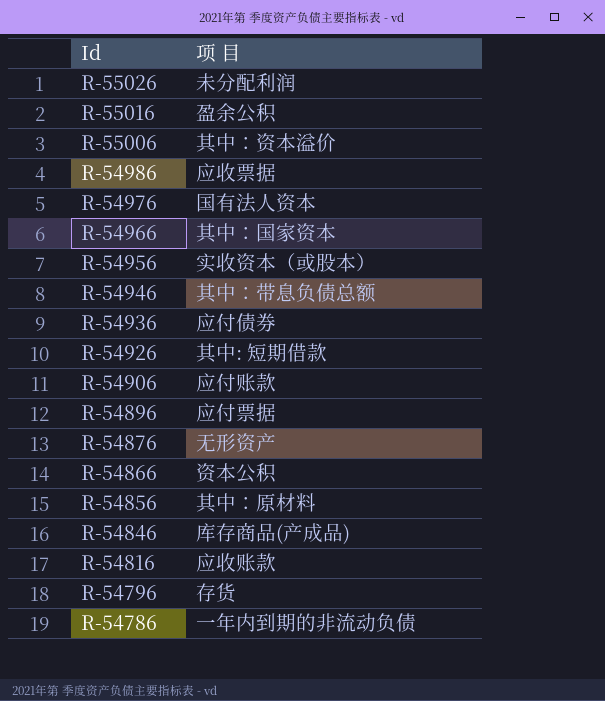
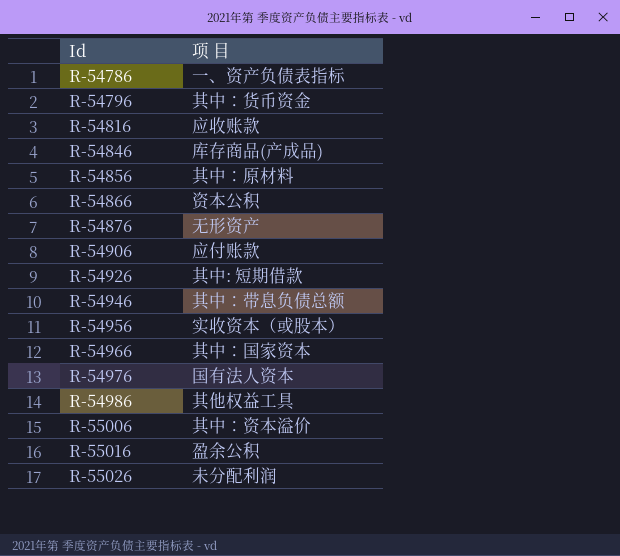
row order: Id descending -> Id ascending
row R-54936: 应付债券 -> none
row R-54896: 应付票据 -> none
R-54786 | 项 目: 一年内到期的非流动负债 -> 一、资产负债表指标
R-54796 | 项 目: 存货 -> 其中：货币资金
R-54986 | 项 目: 应收票据 -> 其他权益工具

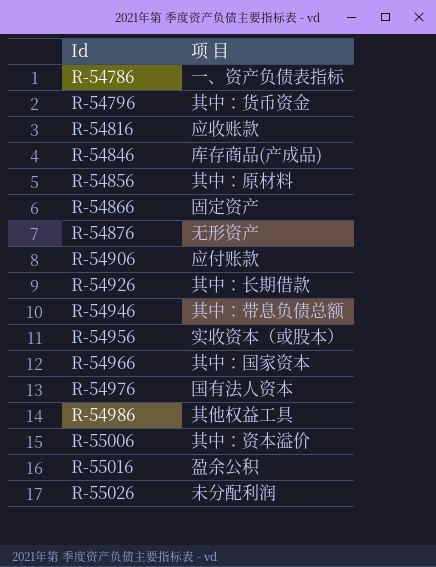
R-54866 | 项 目: 资本公积 -> 固定资产
R-54926 | 项 目: 其中: 短期借款 -> 其中：长期借款

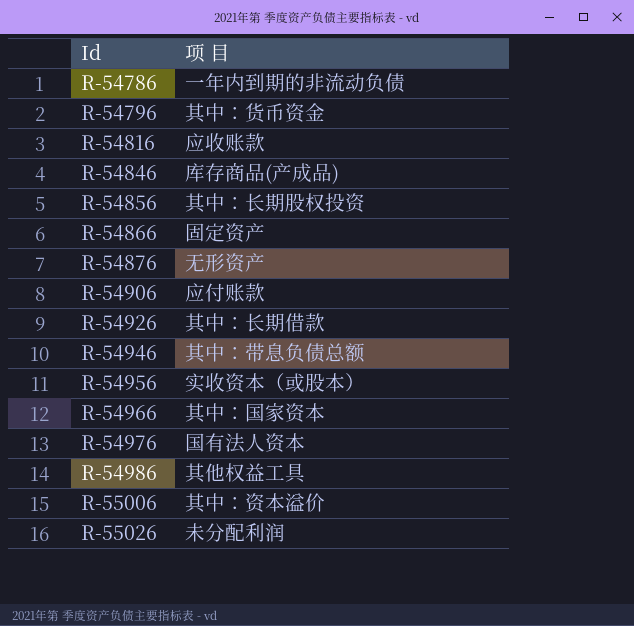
row R-55016: 盈余公积 -> none
R-54786 | 项 目: 一、资产负债表指标 -> 一年内到期的非流动负债
R-54856 | 项 目: 其中：原材料 -> 其中：长期股权投资

